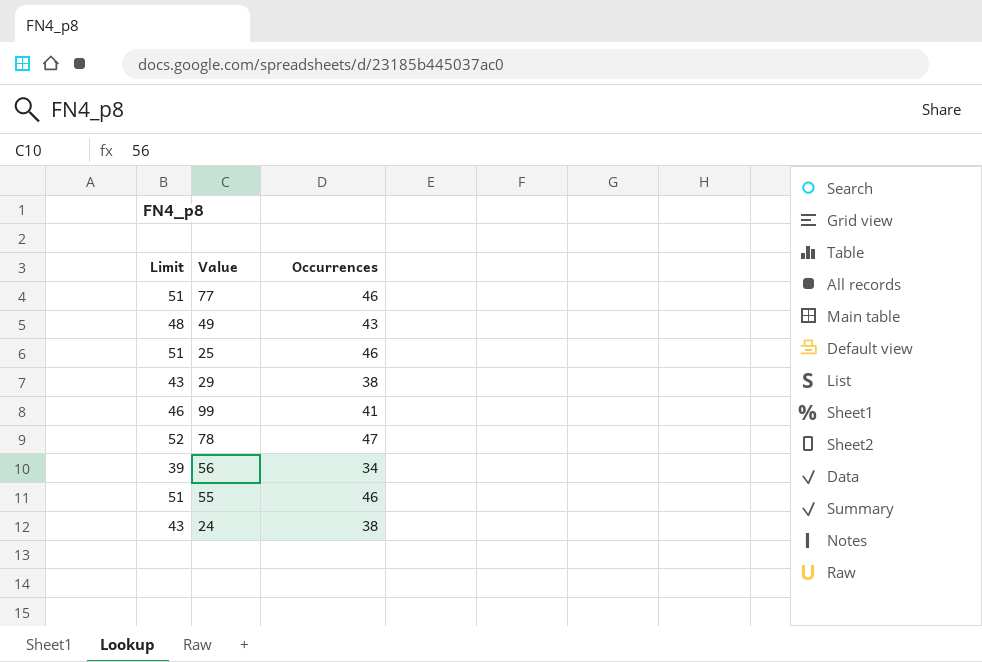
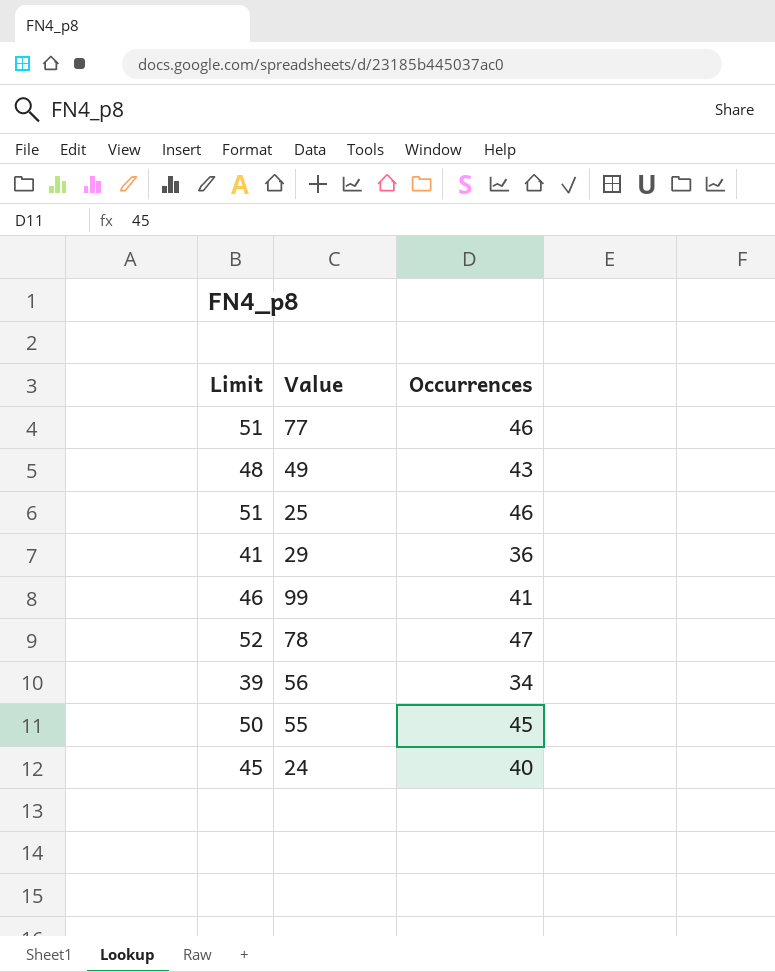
29 | Limit: 43 -> 41
29 | Occurrences: 38 -> 36
55 | Limit: 51 -> 50
55 | Occurrences: 46 -> 45
24 | Limit: 43 -> 45
24 | Occurrences: 38 -> 40

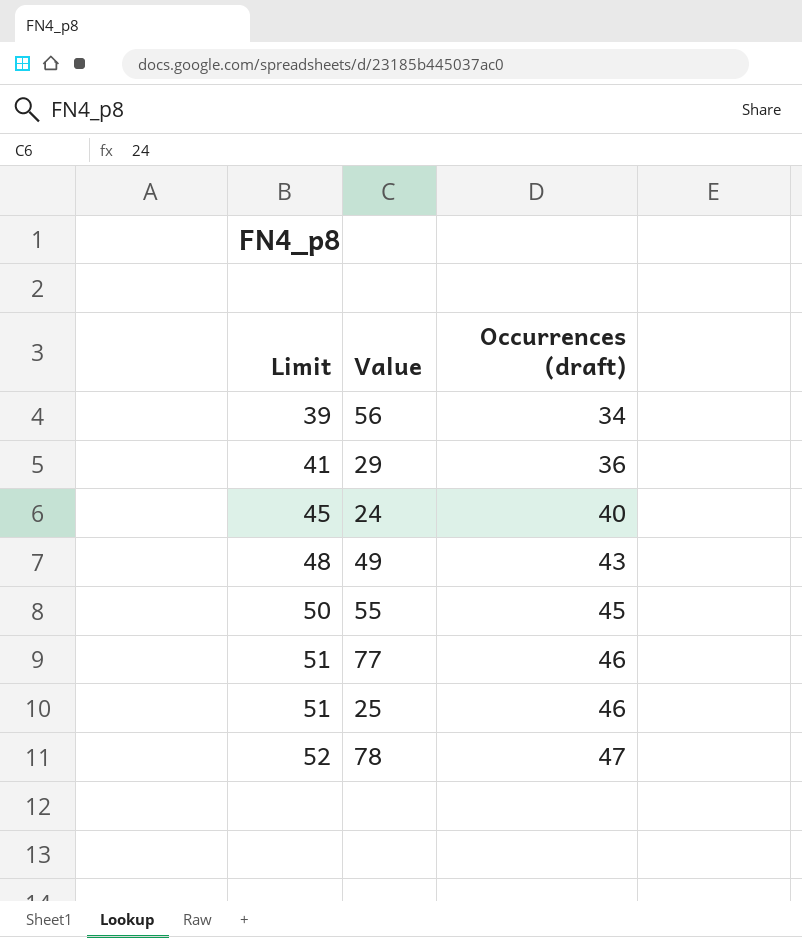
row order: none -> Limit ascending
column name: Occurrences -> Occurrences (draft)
row 99: 46 | 41 -> none

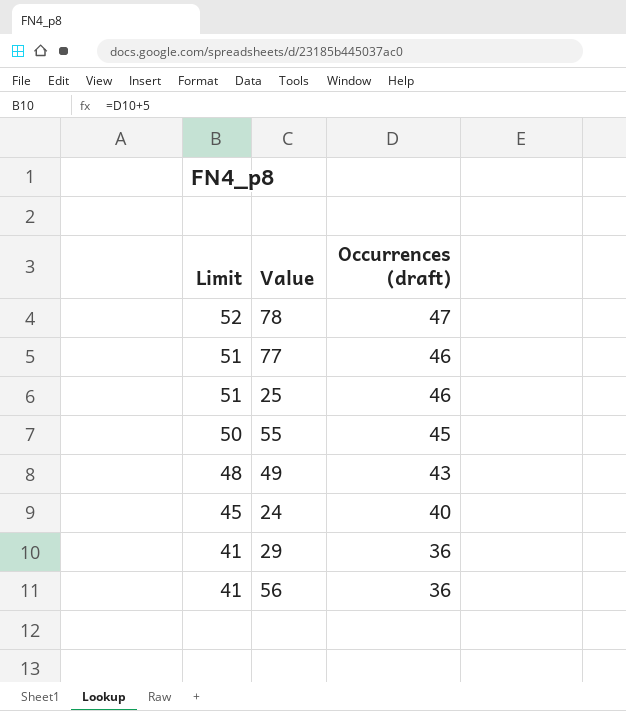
row order: Limit ascending -> Limit descending
56 | Limit: 39 -> 41
56 | Occurrences (draft): 34 -> 36

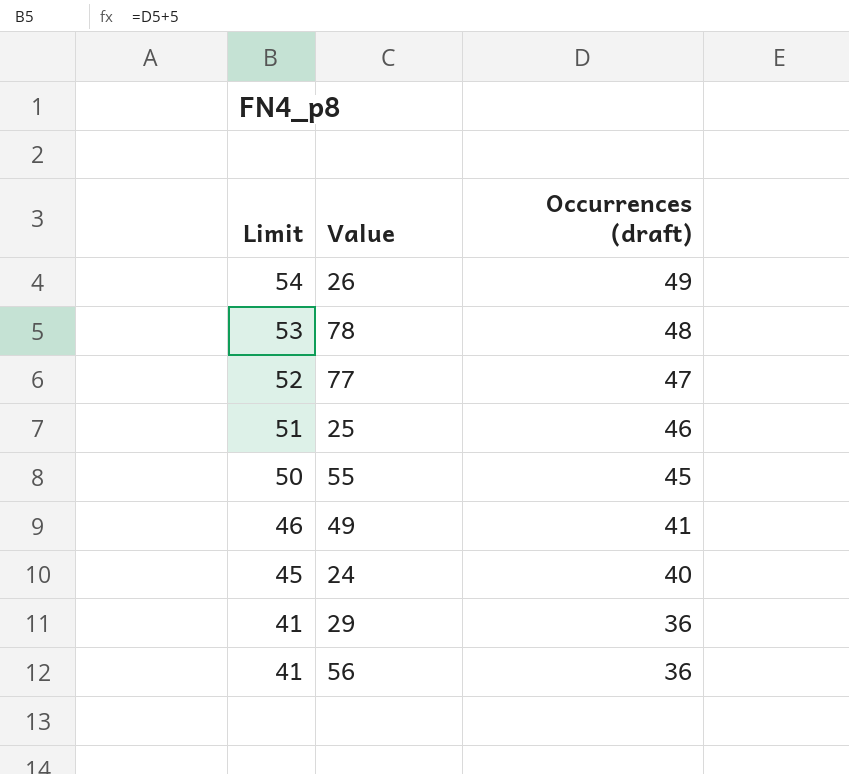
row 26: none -> 54 | 49
78 | Limit: 52 -> 53
78 | Occurrences (draft): 47 -> 48
77 | Limit: 51 -> 52
77 | Occurrences (draft): 46 -> 47
49 | Limit: 48 -> 46
49 | Occurrences (draft): 43 -> 41

